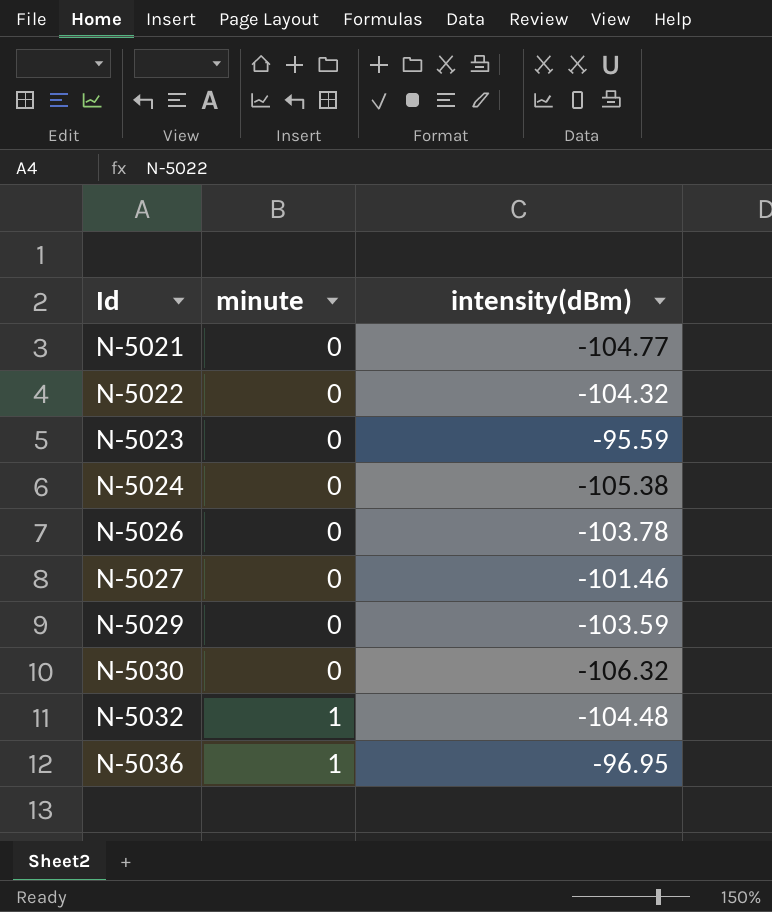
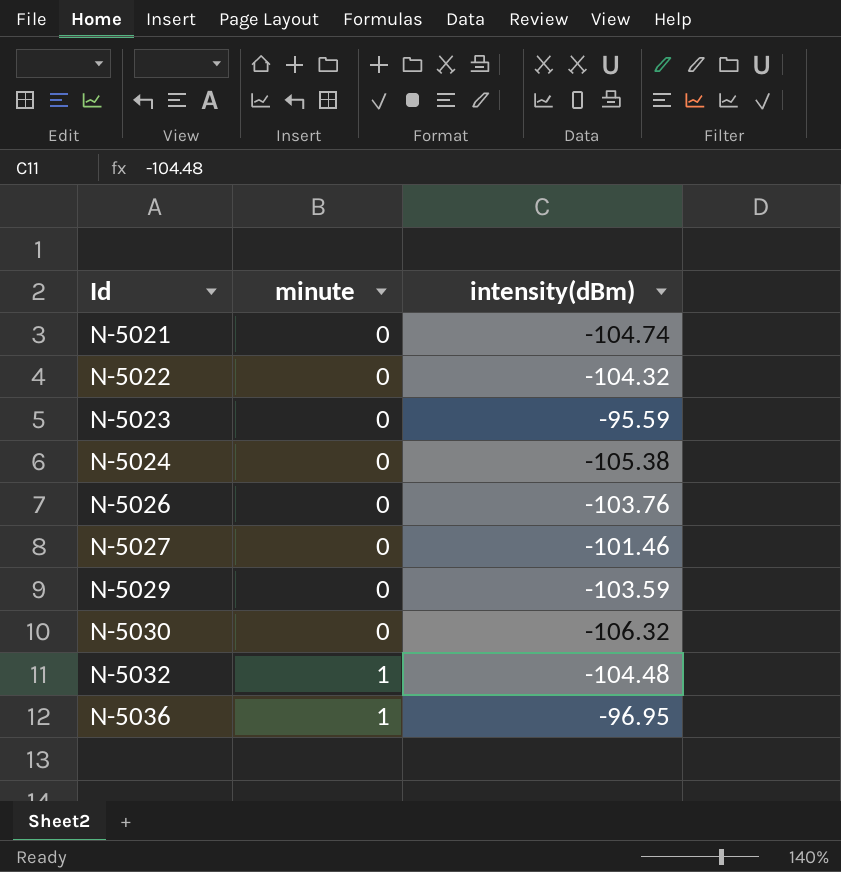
N-5021 | intensity(dBm): -104.77 -> -104.74
N-5026 | intensity(dBm): -103.78 -> -103.76

